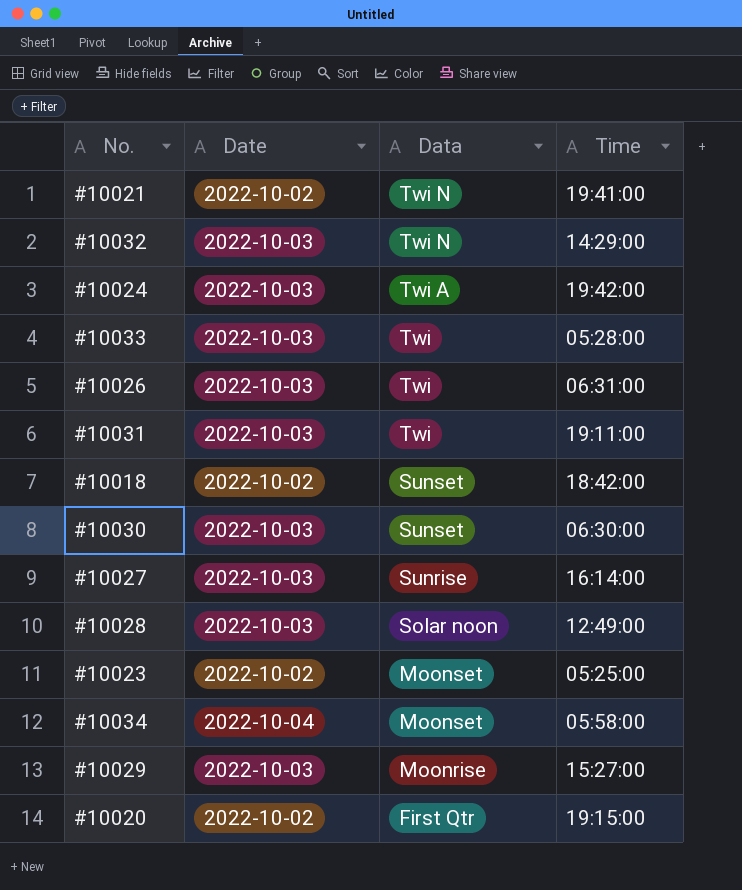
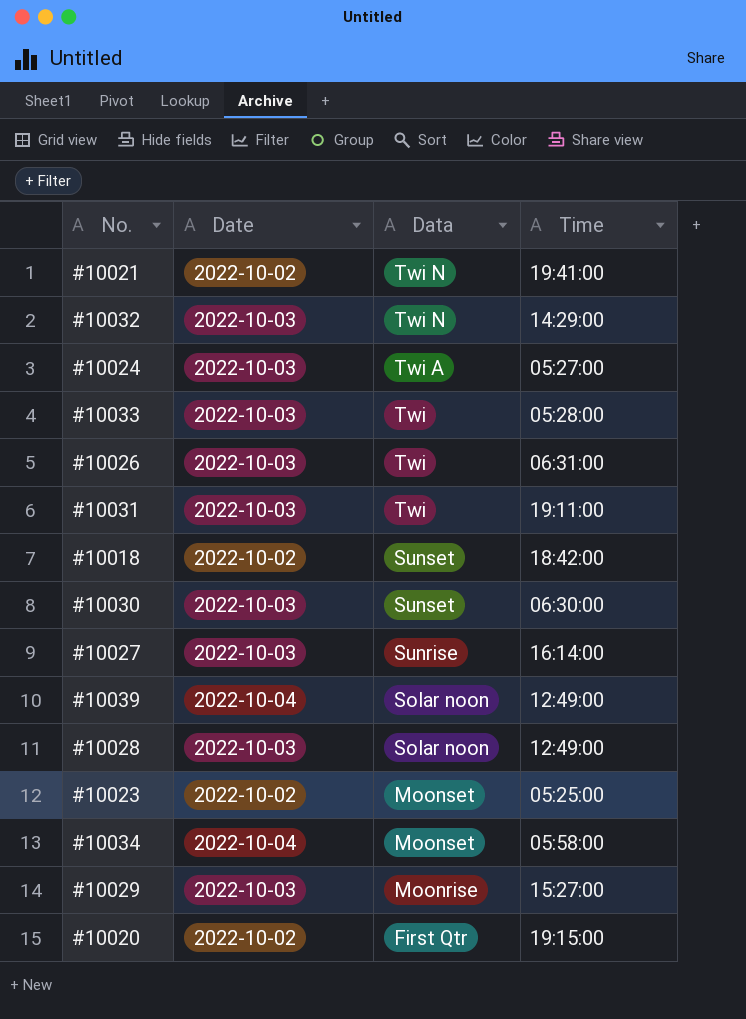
#10024 | Time: 19:42:00 -> 05:27:00
row #10039: none -> 2022-10-04 | Solar noon | 12:49:00

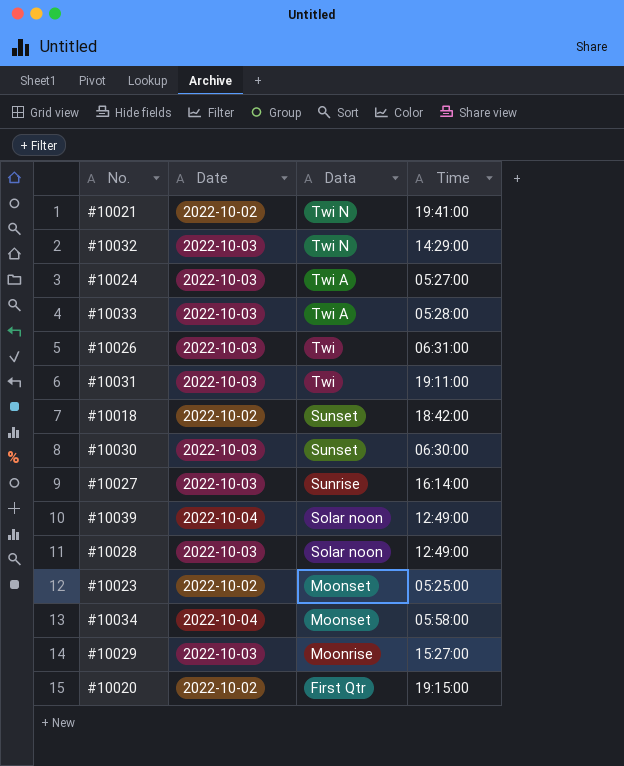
#10033 | Data: Twi -> Twi A

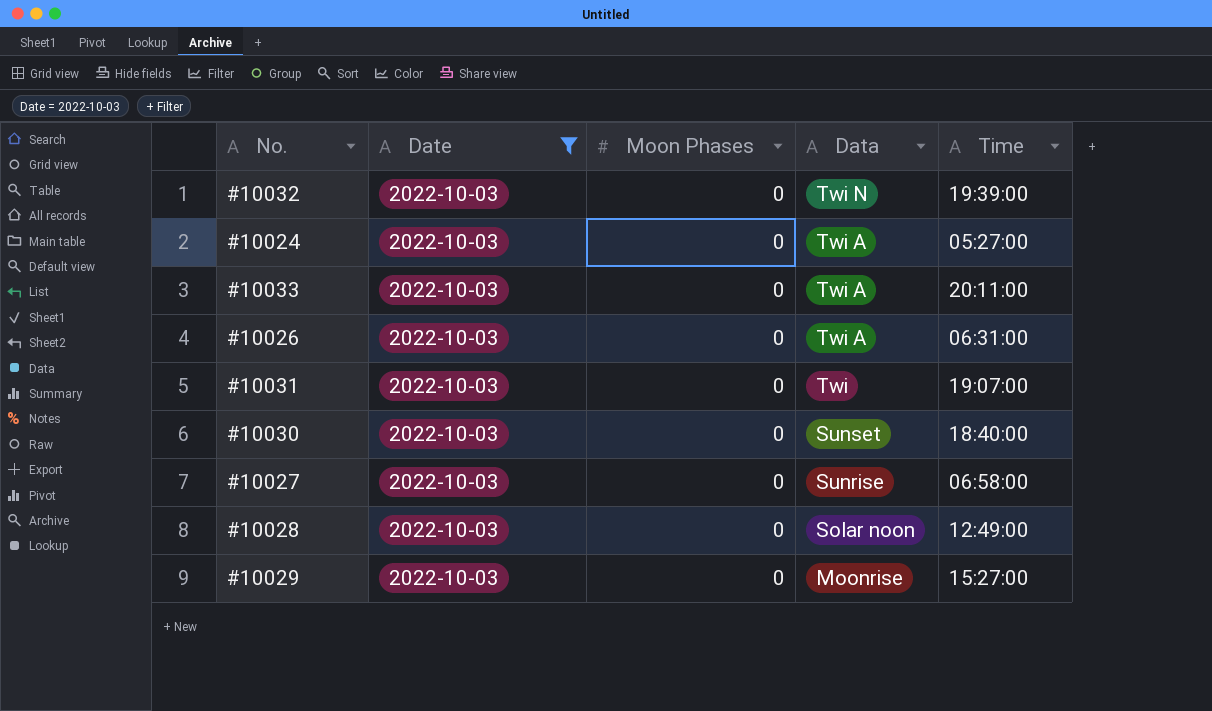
filter: none -> Date = 2022-10-03
column Moon Phases | position: none -> 3
#10032 | Time: 14:29:00 -> 19:39:00
#10033 | Time: 05:28:00 -> 20:11:00
#10026 | Data: Twi -> Twi A
#10031 | Time: 19:11:00 -> 19:07:00
#10030 | Time: 06:30:00 -> 18:40:00
#10027 | Time: 16:14:00 -> 06:58:00

